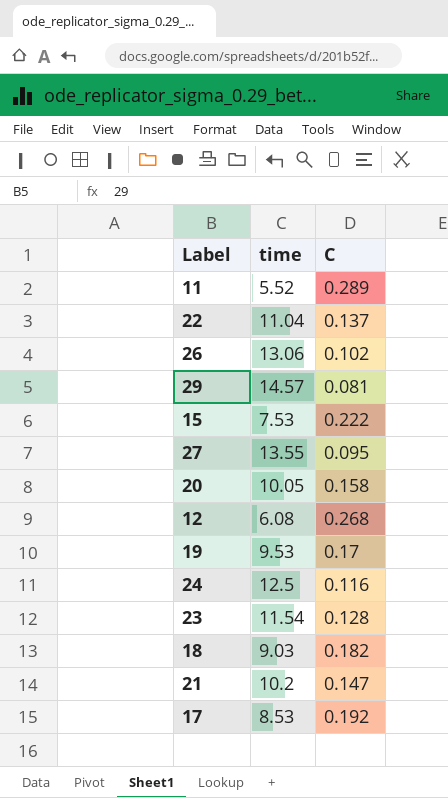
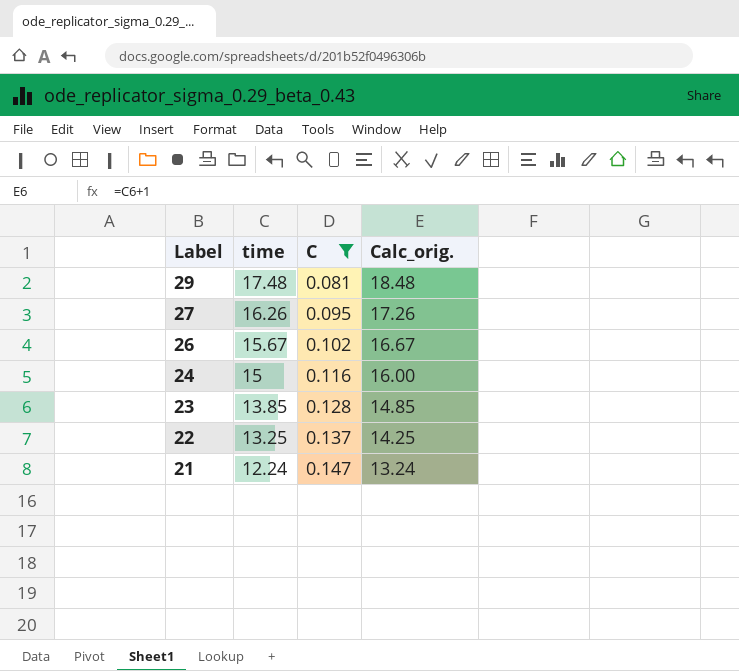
filter: none -> C <= 0.147
row order: none -> Label descending
column Calc_orig. | formula: none -> [time] + 1
29 | time: 14.57 -> 17.48
27 | time: 13.55 -> 16.26
26 | time: 13.06 -> 15.67
24 | time: 12.5 -> 15
23 | time: 11.54 -> 13.85
22 | time: 11.04 -> 13.25
21 | time: 10.2 -> 12.24

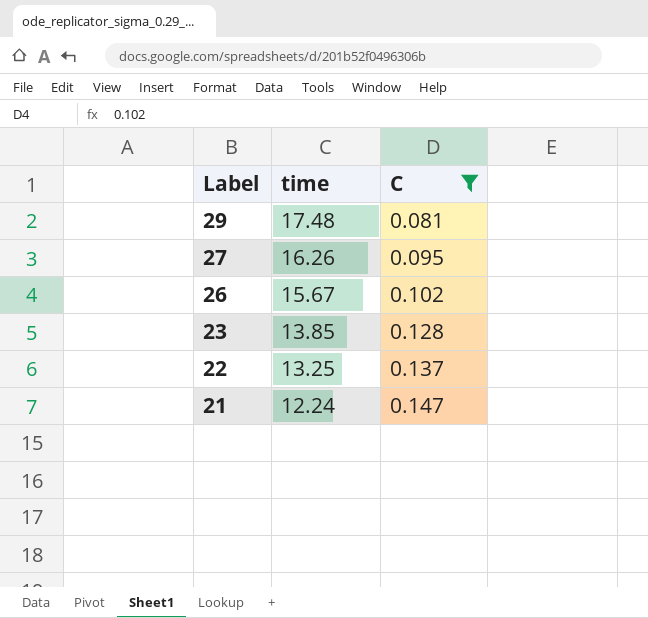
column Calc_orig. | formula: [time] + 1 -> none
row 24: 15 | 0.116 | 16.00 -> none

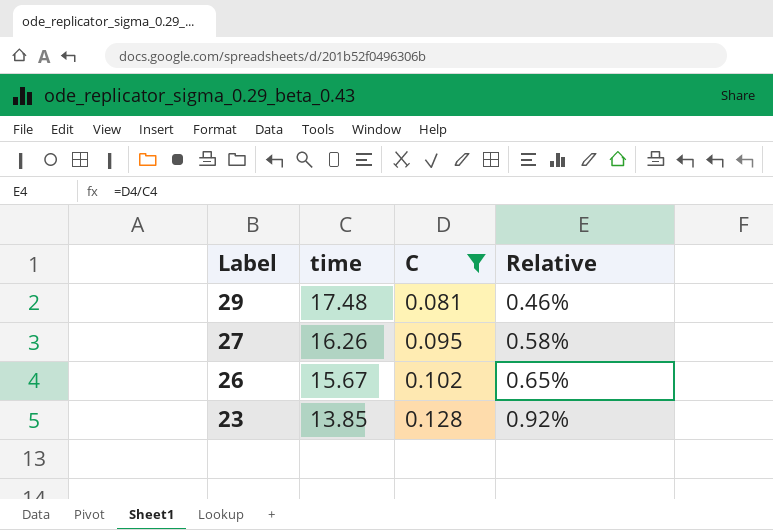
column Relative | formula: none -> [C] / [time]
row 22: 13.25 | 0.137 -> none
row 21: 12.24 | 0.147 -> none

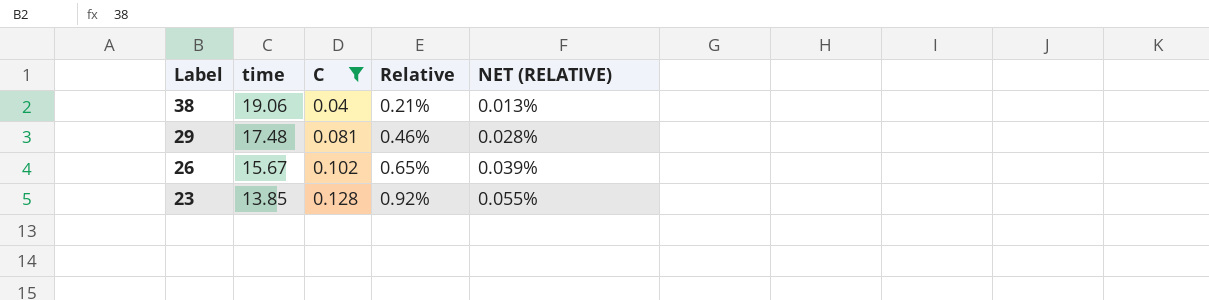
column NET (RELATIVE) | formula: none -> [Relative] * 0.06
row 27: 16.26 | 0.095 | 0.58% -> none
row 38: none -> 19.06 | 0.04 | 0.21% | 0.013%

